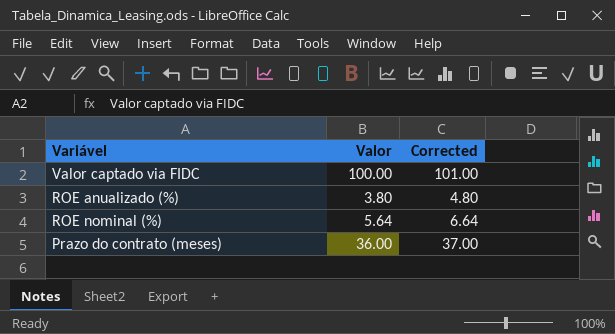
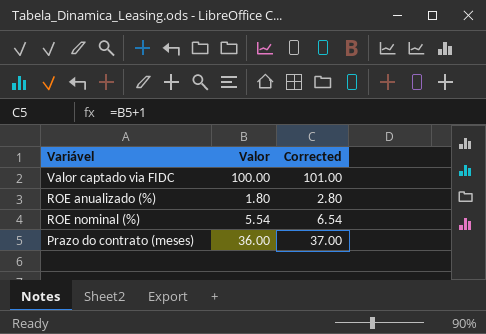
ROE anualizado (%) | Valor: 3.80 -> 1.80
ROE anualizado (%) | Corrected: 4.80 -> 2.80
ROE nominal (%) | Valor: 5.64 -> 5.54
ROE nominal (%) | Corrected: 6.64 -> 6.54

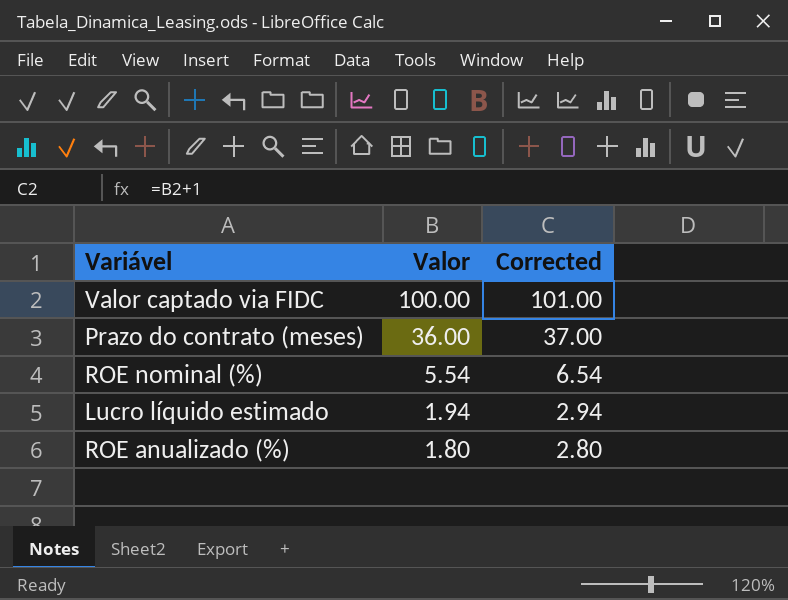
row order: none -> Valor descending
row Lucro líquido estimado: none -> 1.94 | 2.94

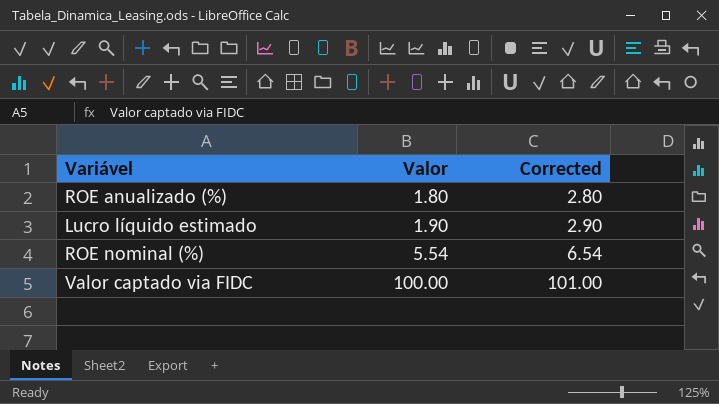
row order: Valor descending -> Valor ascending
row Prazo do contrato (meses): 36.00 | 37.00 -> none
Lucro líquido estimado | Valor: 1.94 -> 1.90
Lucro líquido estimado | Corrected: 2.94 -> 2.90

